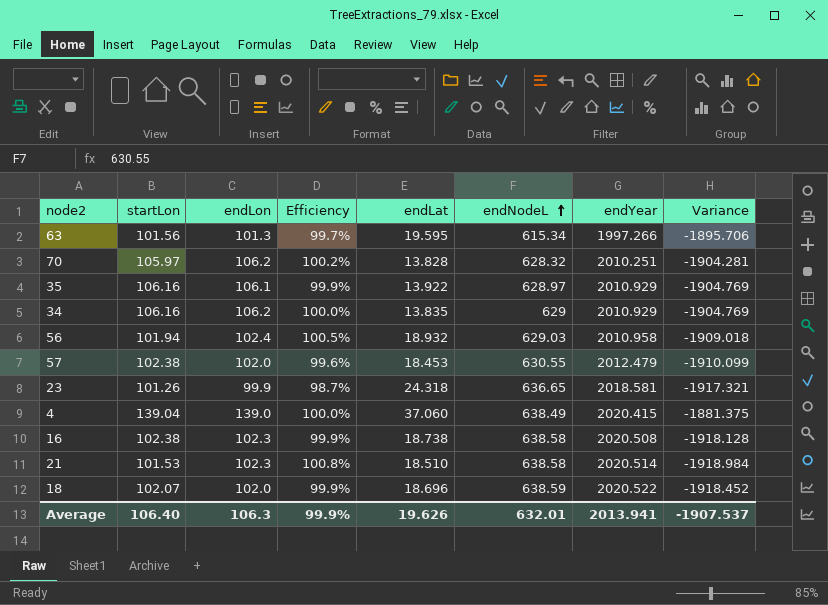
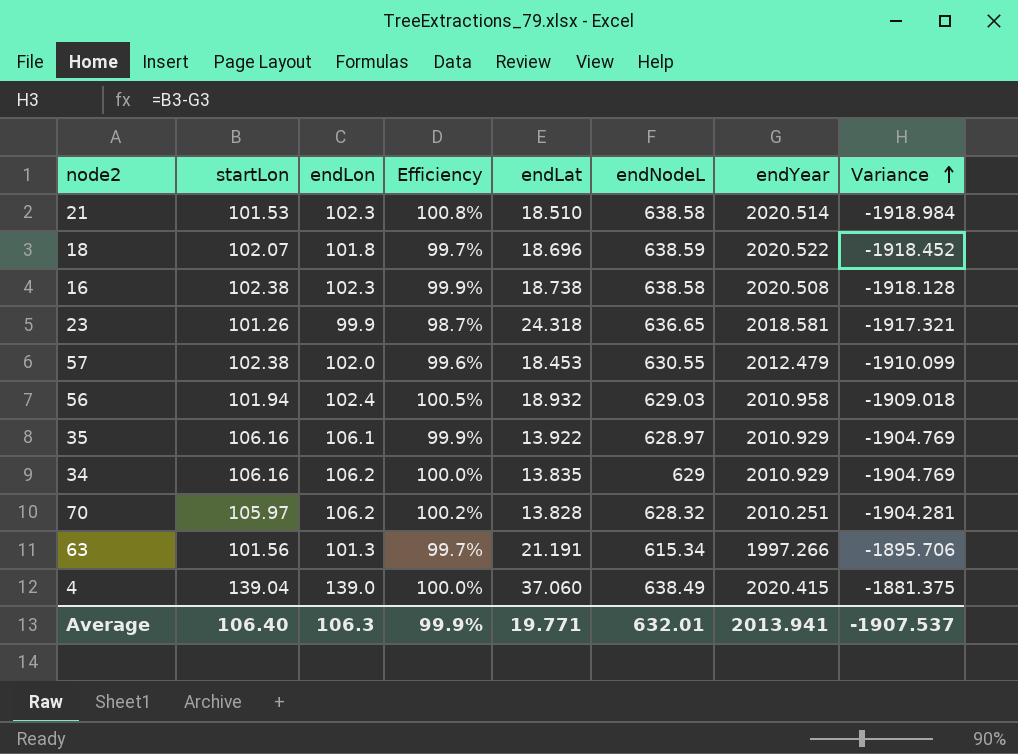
row order: endNodeL ascending -> Variance ascending
18 | endLon: 102.0 -> 101.8
18 | Efficiency: 99.9% -> 99.7%
63 | endLat: 19.595 -> 21.191
Average | endLat: 19.626 -> 19.771

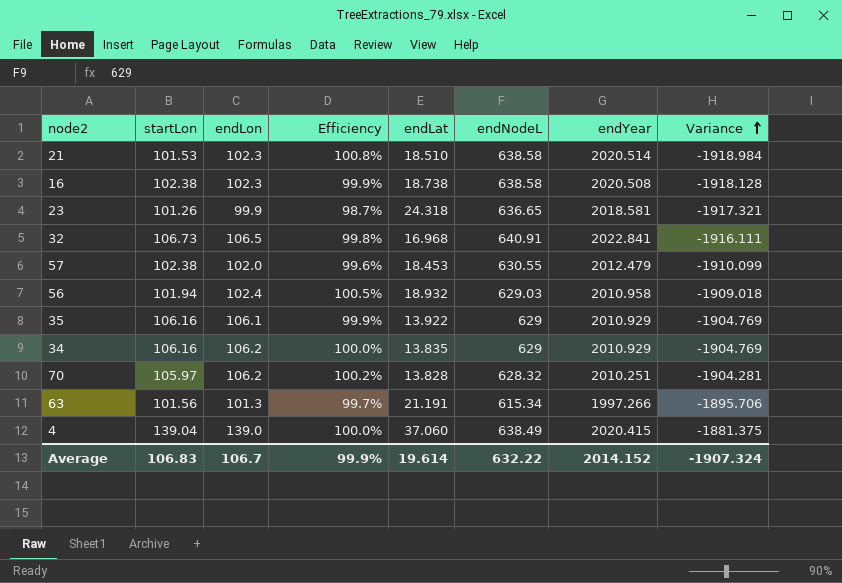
row 18: 102.07 | 101.8 | 99.7% | 18.696 | 638.59 | 2020.522 | -1918.452 -> none
row 32: none -> 106.73 | 106.5 | 99.8% | 16.968 | 640.91 | 2022.841 | -1916.111
35 | endNodeL: 628.97 -> 629
Average | startLon: 106.40 -> 106.83
Average | endLon: 106.3 -> 106.7
Average | endLat: 19.771 -> 19.614
Average | endNodeL: 632.01 -> 632.22
Average | endYear: 2013.941 -> 2014.152
Average | Variance: -1907.537 -> -1907.324

